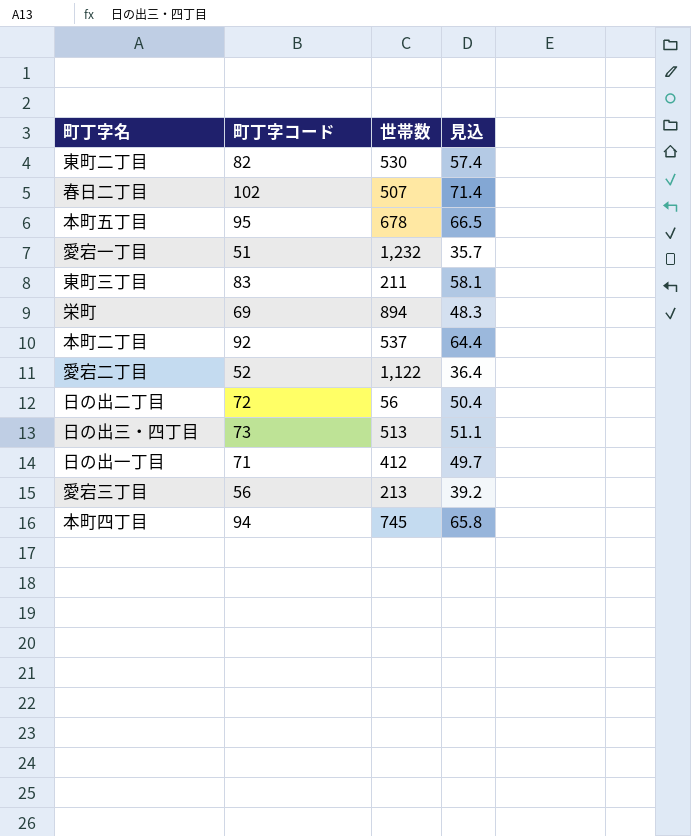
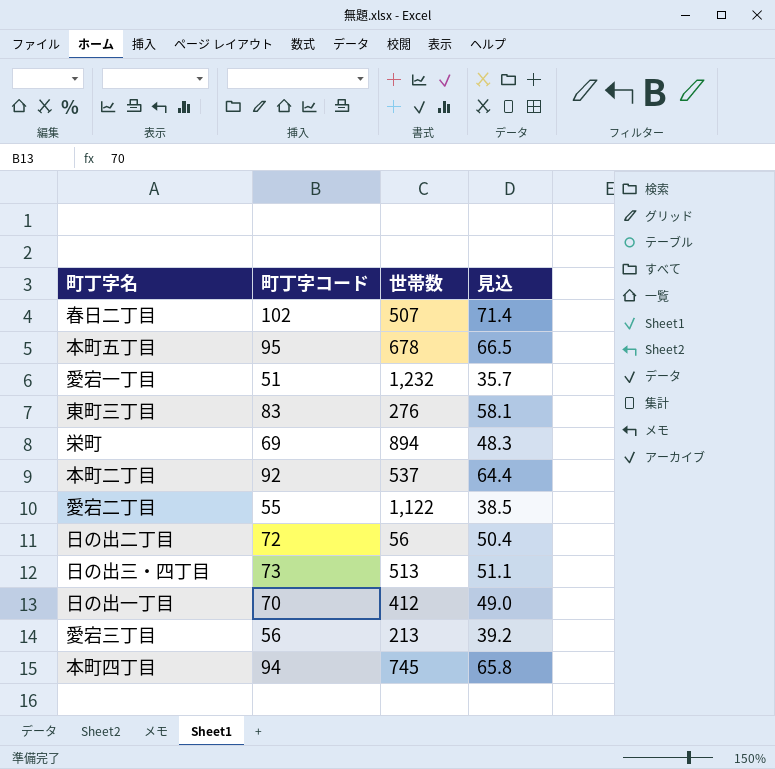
row 東町二丁目: 82 | 530 | 57.4 -> none
東町三丁目 | 世帯数: 211 -> 276
愛宕二丁目 | 町丁字コード: 52 -> 55
愛宕二丁目 | 見込: 36.4 -> 38.5
日の出一丁目 | 町丁字コード: 71 -> 70
日の出一丁目 | 見込: 49.7 -> 49.0

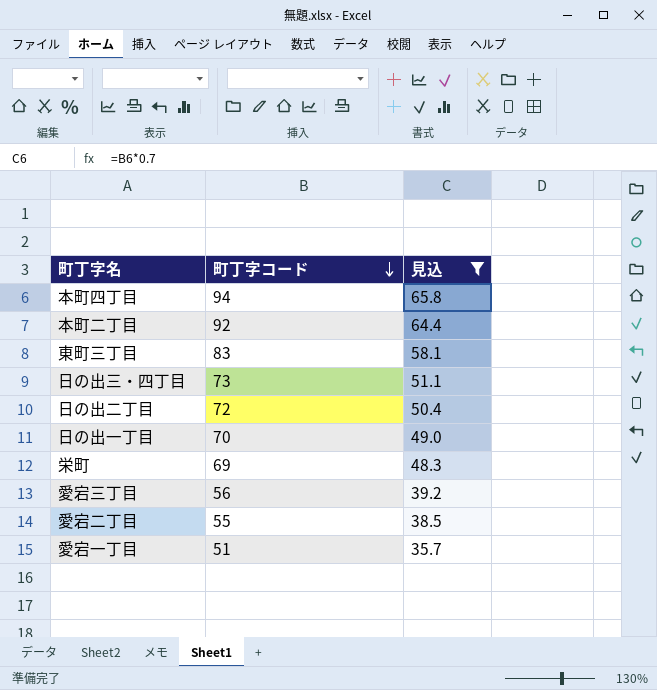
filter: none -> 見込 <= 65.8
row order: none -> 町丁字コード descending
column 世帯数 | position: 3 -> none

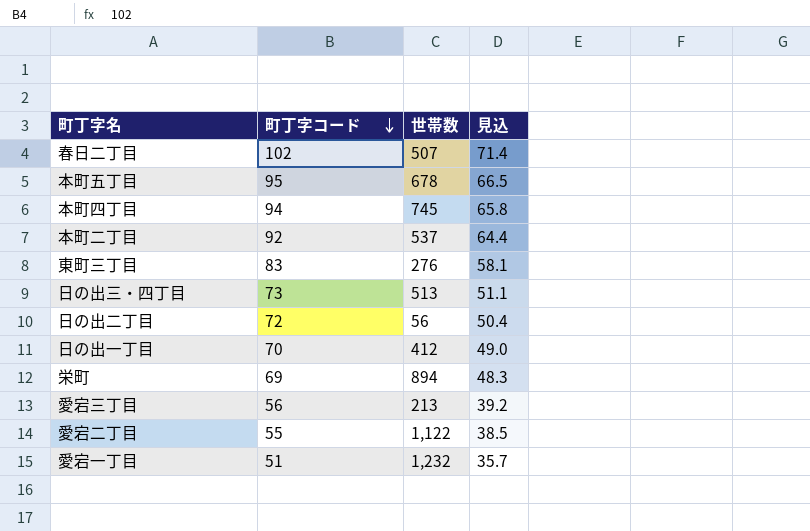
filter: 見込 <= 65.8 -> none
column 世帯数 | position: none -> 3

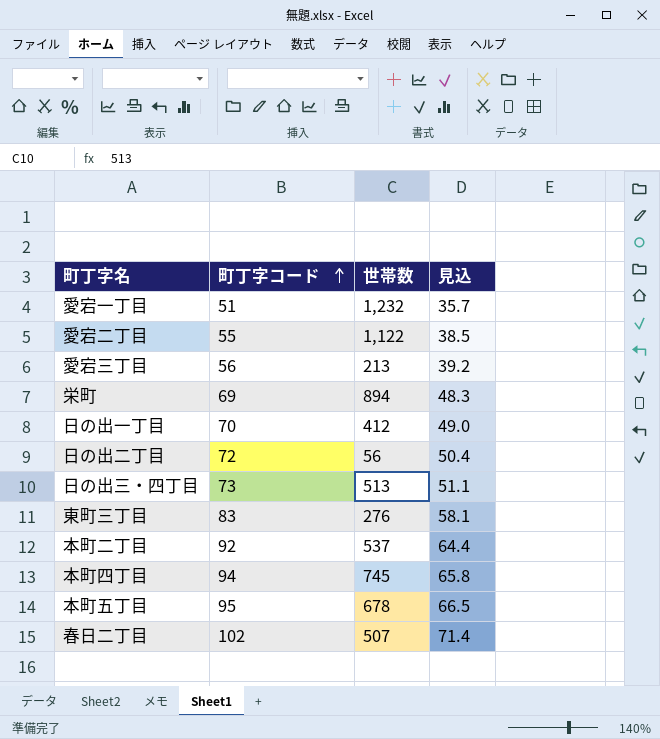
row order: 町丁字コード descending -> 町丁字コード ascending

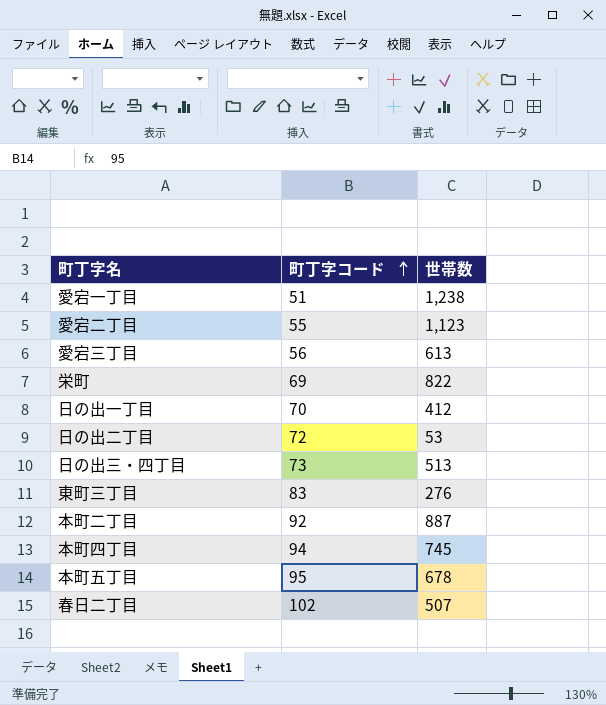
column 見込 | formula: [町丁字コード] * 0.7 -> none
愛宕一丁目 | 世帯数: 1,232 -> 1,238
愛宕二丁目 | 世帯数: 1,122 -> 1,123
愛宕三丁目 | 世帯数: 213 -> 613
栄町 | 世帯数: 894 -> 822
日の出二丁目 | 世帯数: 56 -> 53
本町二丁目 | 世帯数: 537 -> 887

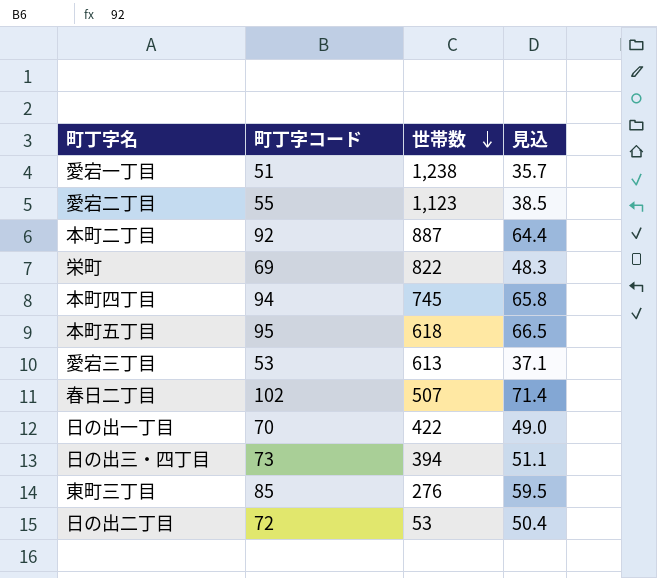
row order: 町丁字コード ascending -> 世帯数 descending
column 見込 | formula: none -> [町丁字コード] * 0.7
本町五丁目 | 世帯数: 678 -> 618
愛宕三丁目 | 町丁字コード: 56 -> 53
日の出一丁目 | 世帯数: 412 -> 422
日の出三・四丁目 | 世帯数: 513 -> 394
東町三丁目 | 町丁字コード: 83 -> 85

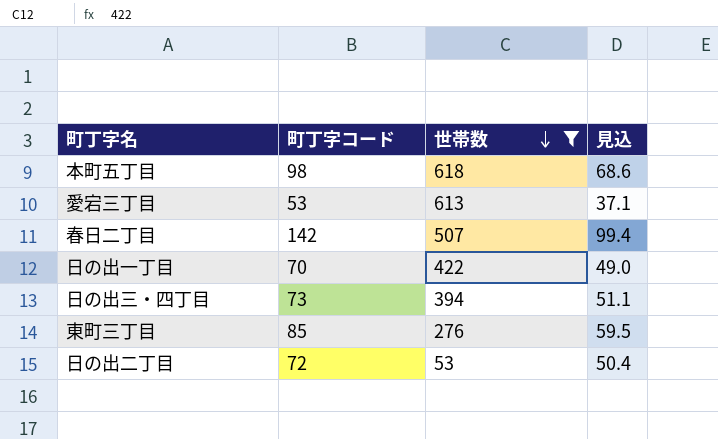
filter: none -> 世帯数 <= 618
本町五丁目 | 町丁字コード: 95 -> 98
本町五丁目 | 見込: 66.5 -> 68.6
春日二丁目 | 町丁字コード: 102 -> 142
春日二丁目 | 見込: 71.4 -> 99.4

